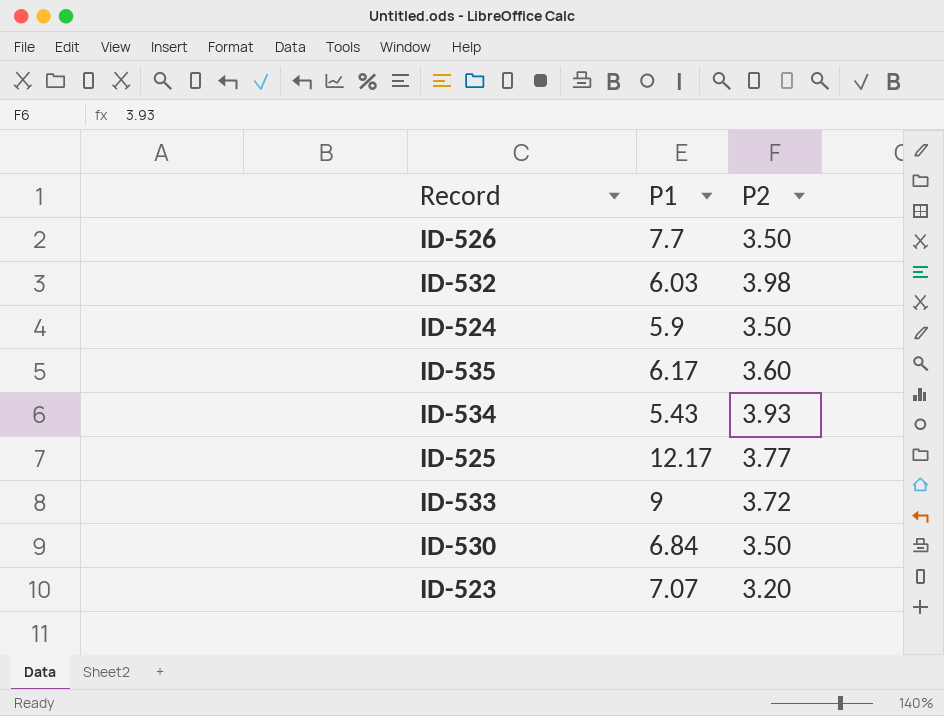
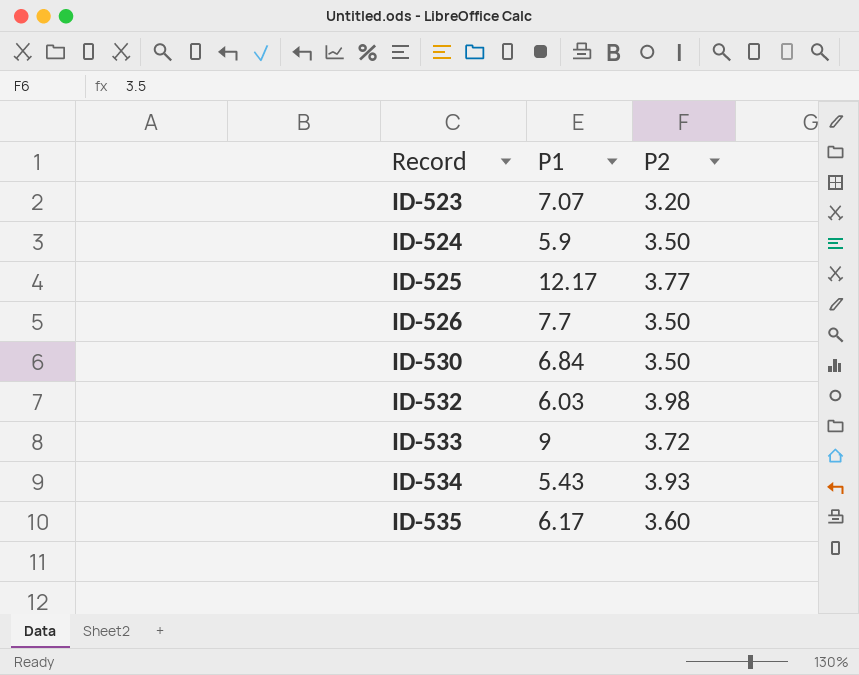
row order: none -> Record ascending

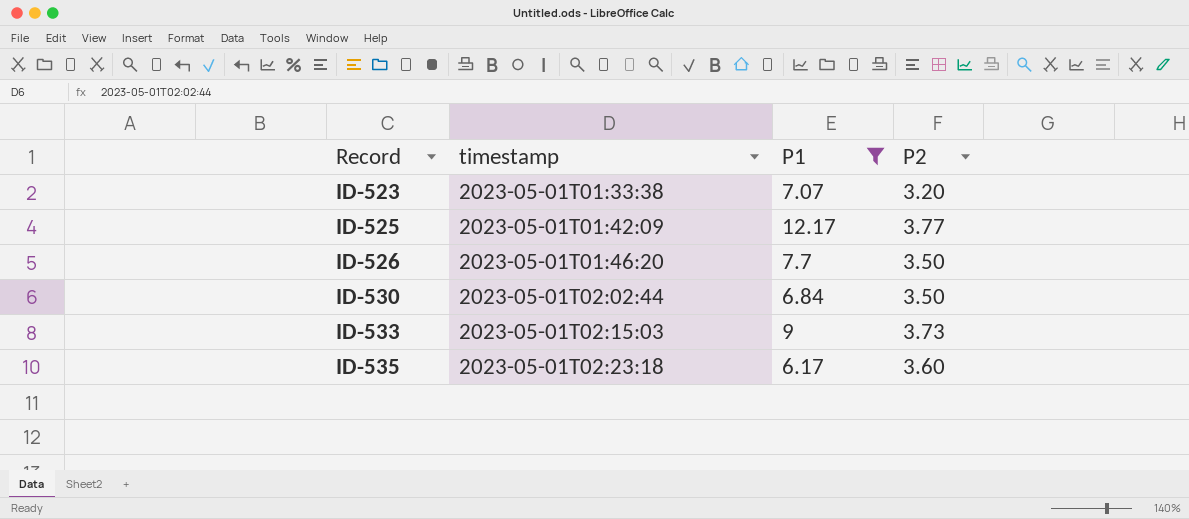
filter: none -> P1 >= 6.17
column timestamp | position: none -> 2
ID-533 | P2: 3.72 -> 3.73

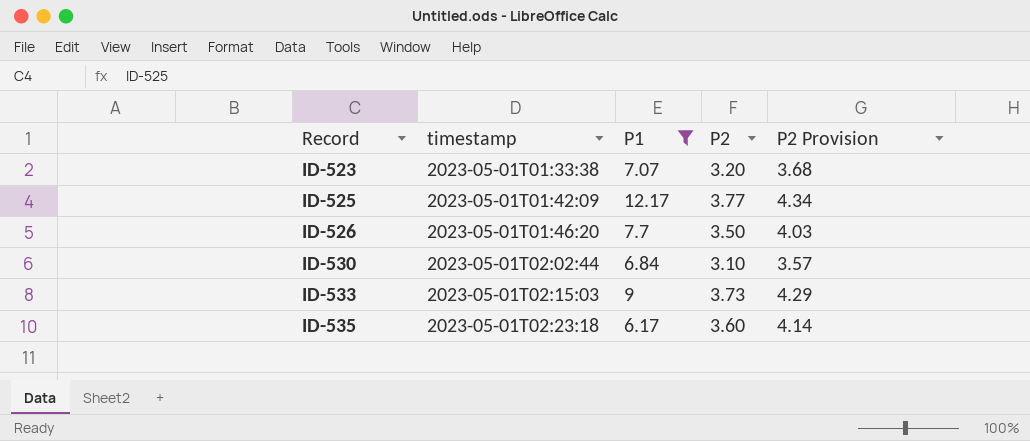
column P2 Provision | formula: none -> [P2] * 1.15
ID-530 | P2: 3.50 -> 3.10

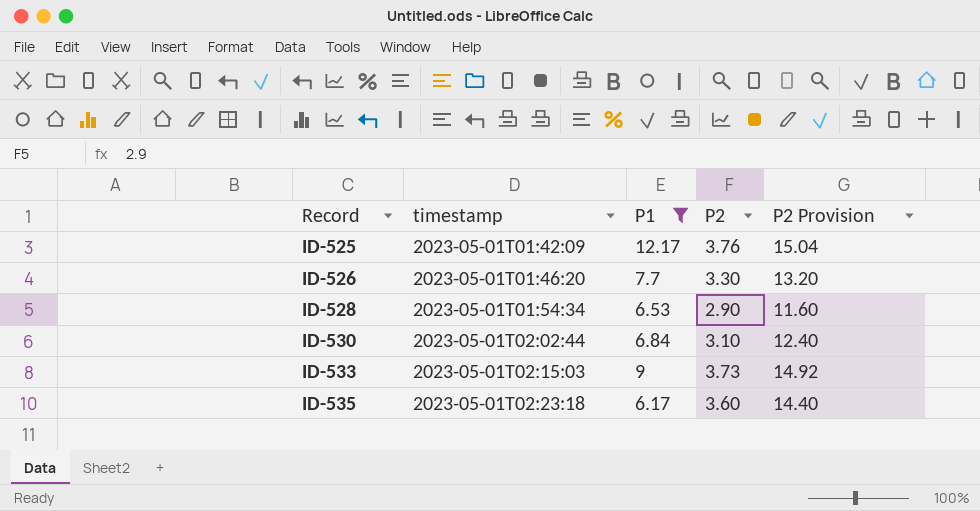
column P2 Provision | formula: [P2] * 1.15 -> [P2] * 4
row ID-523: 2023-05-01T01:33:38 | 7.07 | 3.20 | 3.68 -> none
ID-525 | P2: 3.77 -> 3.76
ID-526 | P2: 3.50 -> 3.30
row ID-528: none -> 2023-05-01T01:54:34 | 6.53 | 2.90 | 11.60

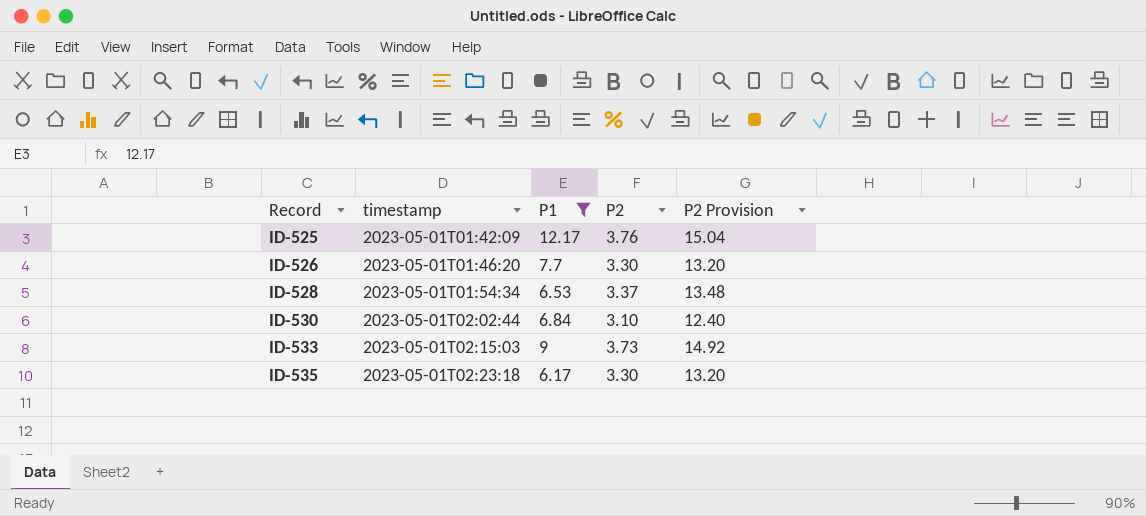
ID-528 | P2: 2.90 -> 3.37
ID-528 | P2 Provision: 11.60 -> 13.48
ID-535 | P2: 3.60 -> 3.30
ID-535 | P2 Provision: 14.40 -> 13.20

